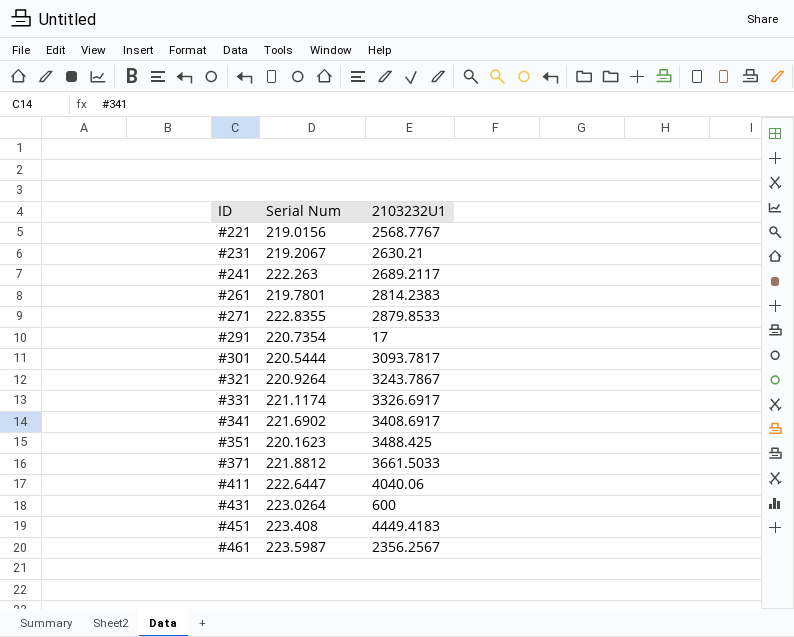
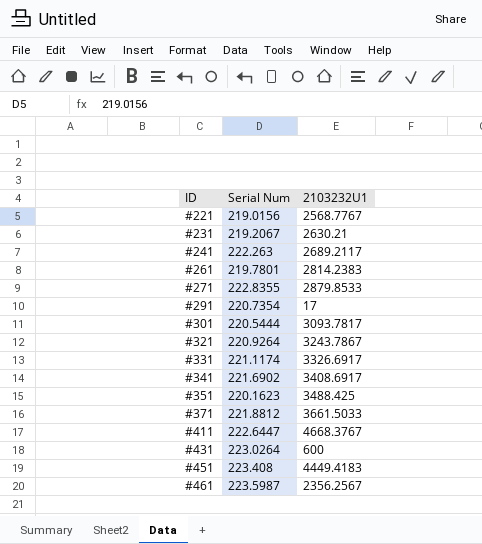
#411 | 2103232U1: 4040.06 -> 4668.3767

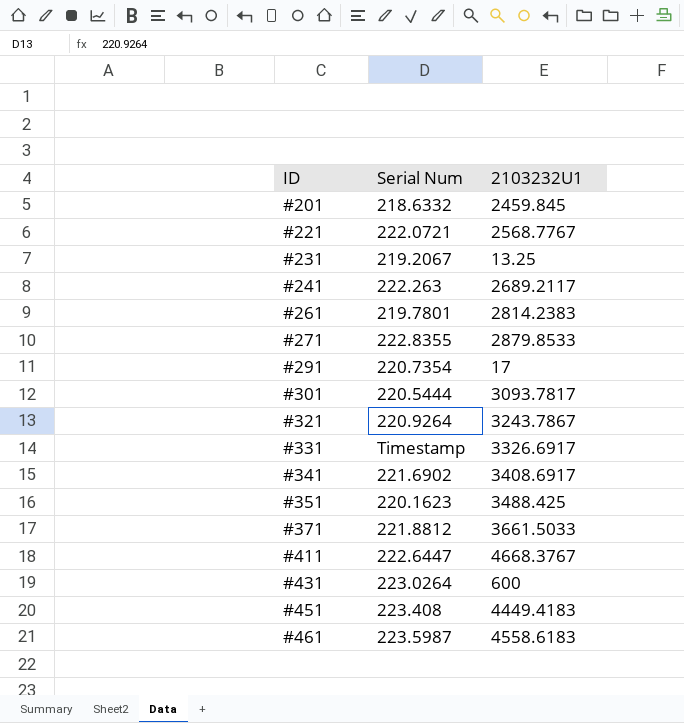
row #201: none -> 218.6332 | 2459.845
#221 | Serial Num: 219.0156 -> 222.0721
#231 | 2103232U1: 2630.21 -> 13.25
#331 | Serial Num: 221.1174 -> Timestamp
#461 | 2103232U1: 2356.2567 -> 4558.6183

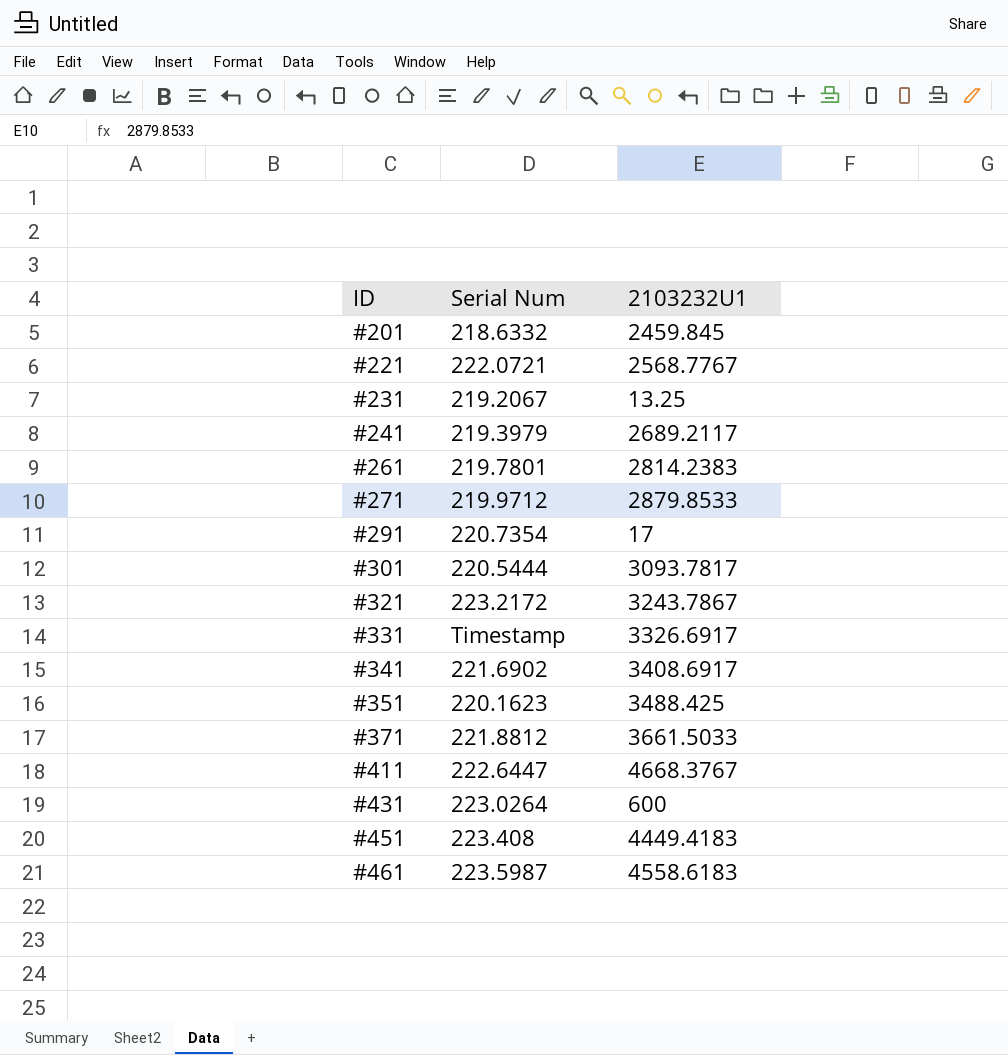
#241 | Serial Num: 222.263 -> 219.3979
#271 | Serial Num: 222.8355 -> 219.9712
#321 | Serial Num: 220.9264 -> 223.2172

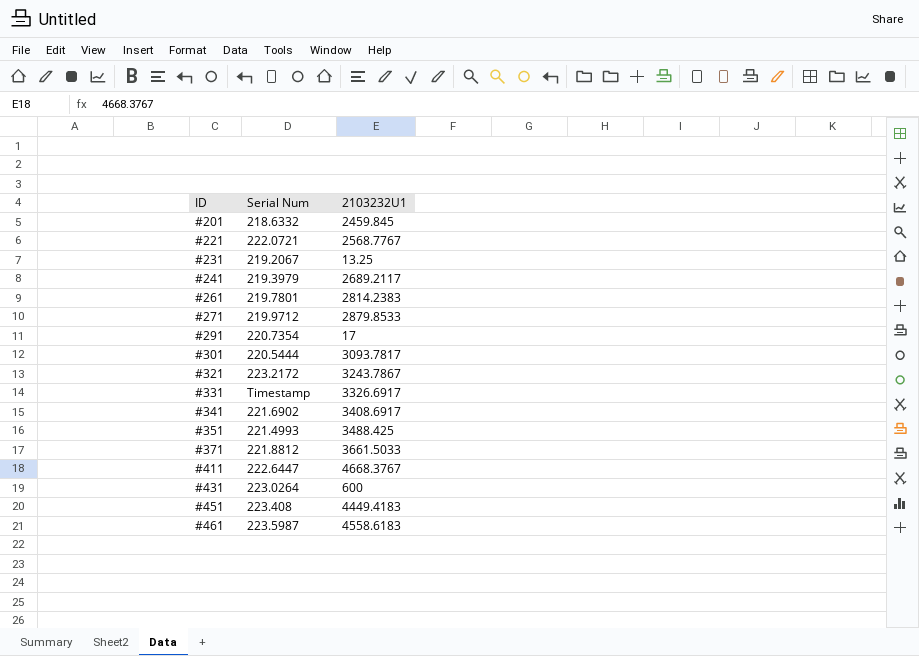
#351 | Serial Num: 220.1623 -> 221.4993

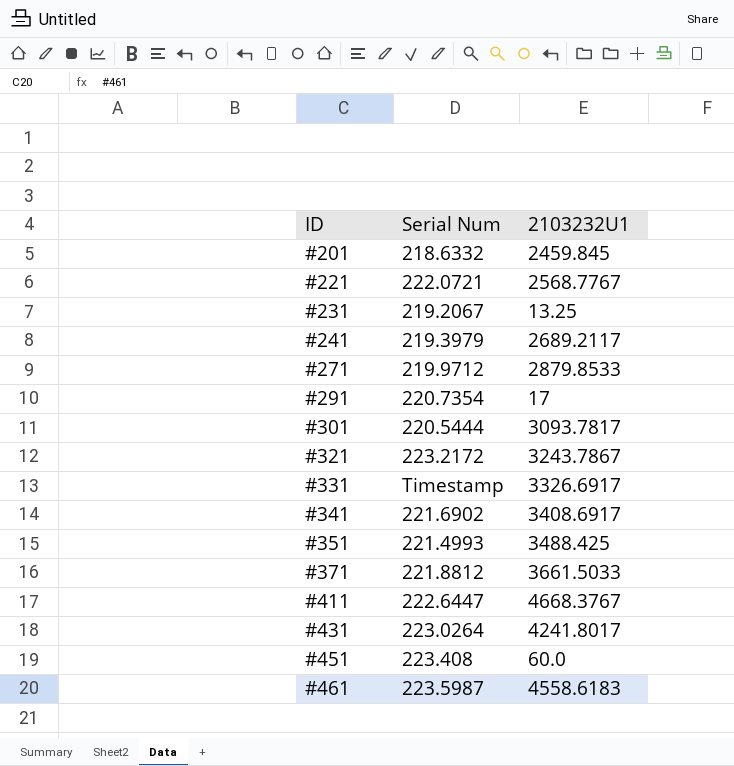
row #261: 219.7801 | 2814.2383 -> none
#431 | 2103232U1: 600 -> 4241.8017
#451 | 2103232U1: 4449.4183 -> 60.0

